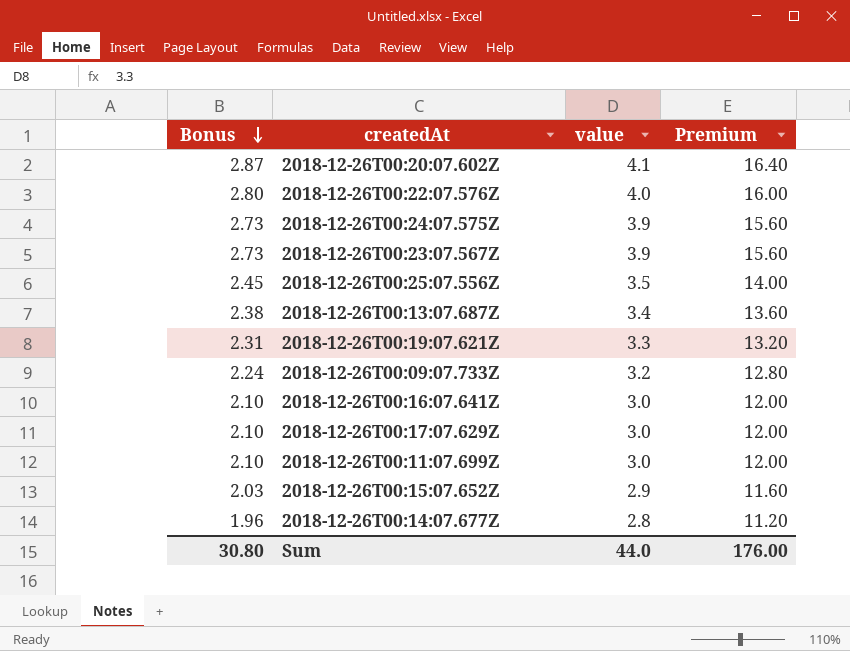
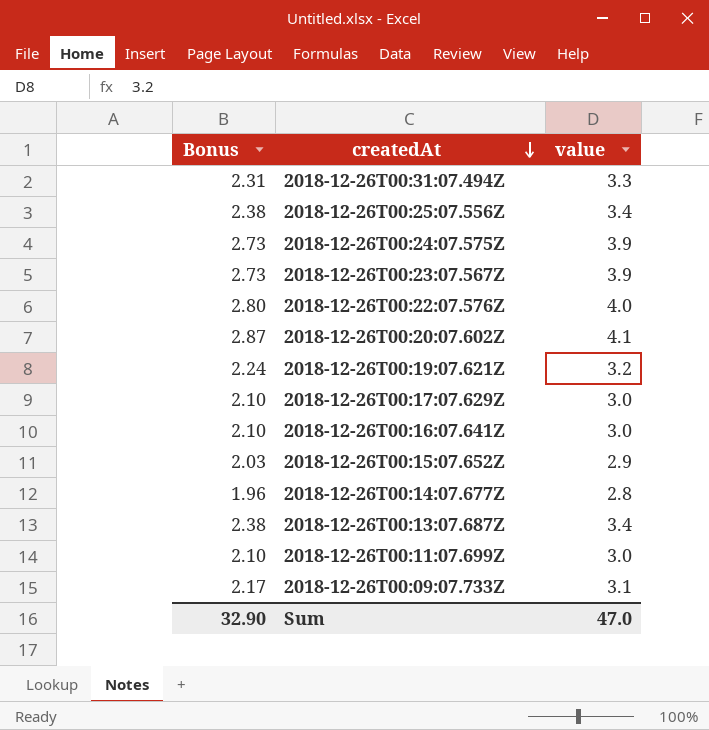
row order: Bonus descending -> createdAt descending
column Premium | formula: [value] * 4 -> none
row 2018-12-26T00:31:07.494Z: none -> 2.31 | 3.3
2018-12-26T00:25:07.556Z | Bonus: 2.45 -> 2.38
2018-12-26T00:25:07.556Z | value: 3.5 -> 3.4
2018-12-26T00:19:07.621Z | Bonus: 2.31 -> 2.24
2018-12-26T00:19:07.621Z | value: 3.3 -> 3.2
2018-12-26T00:09:07.733Z | Bonus: 2.24 -> 2.17
2018-12-26T00:09:07.733Z | value: 3.2 -> 3.1
Sum | Bonus: 30.80 -> 32.90
Sum | value: 44.0 -> 47.0

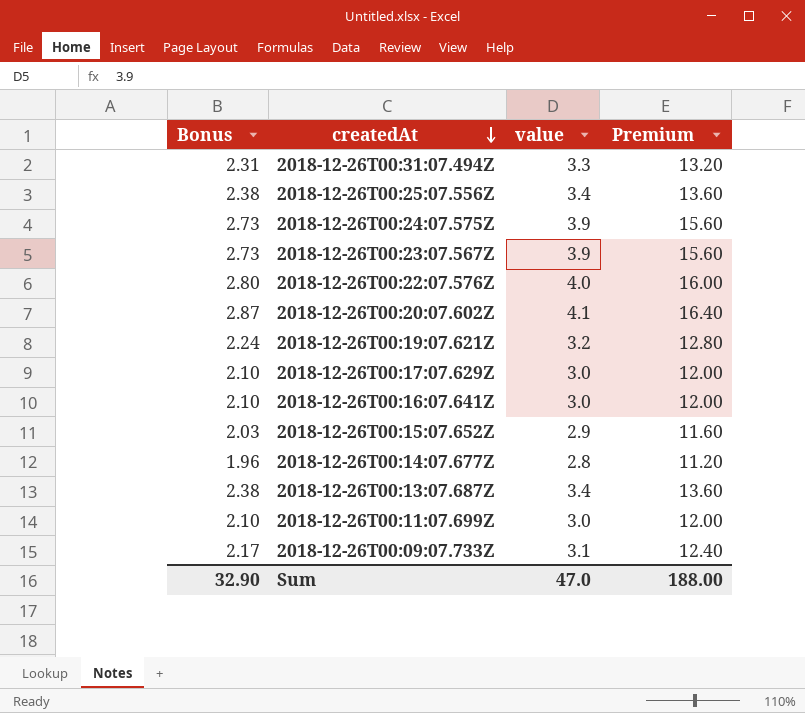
column Premium | formula: none -> [value] * 4

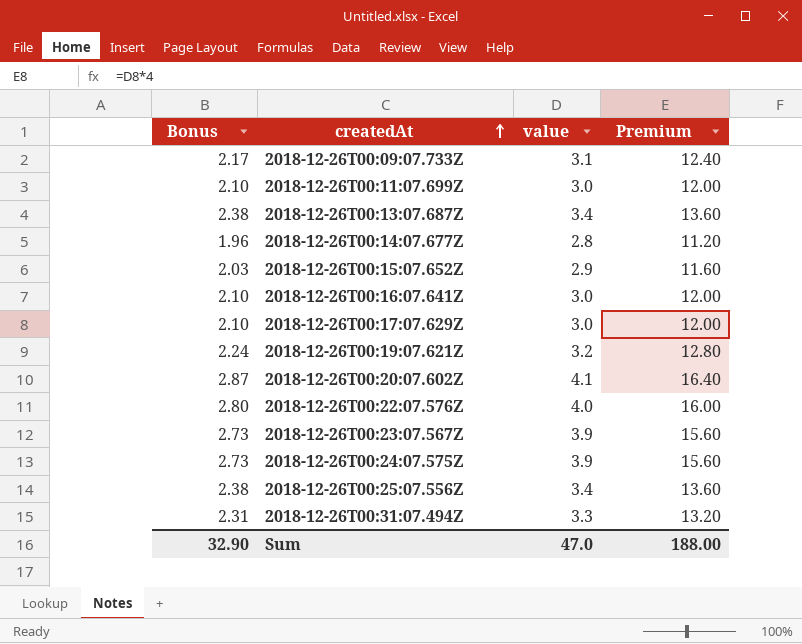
row order: createdAt descending -> createdAt ascending

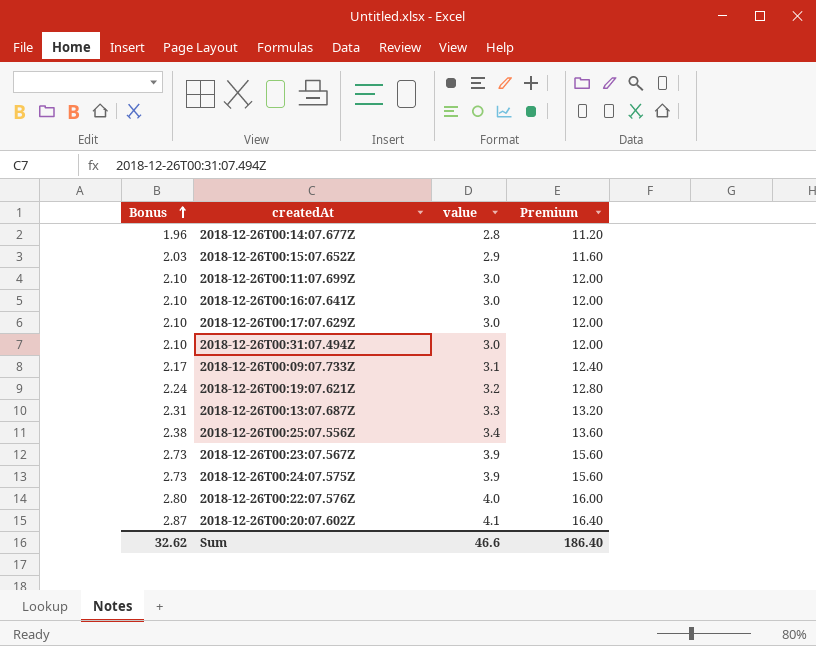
row order: createdAt ascending -> Bonus ascending
2018-12-26T00:31:07.494Z | Bonus: 2.31 -> 2.10
2018-12-26T00:31:07.494Z | value: 3.3 -> 3.0
2018-12-26T00:31:07.494Z | Premium: 13.20 -> 12.00
2018-12-26T00:13:07.687Z | Bonus: 2.38 -> 2.31
2018-12-26T00:13:07.687Z | value: 3.4 -> 3.3
2018-12-26T00:13:07.687Z | Premium: 13.60 -> 13.20
Sum | Bonus: 32.90 -> 32.62
Sum | value: 47.0 -> 46.6
Sum | Premium: 188.00 -> 186.40

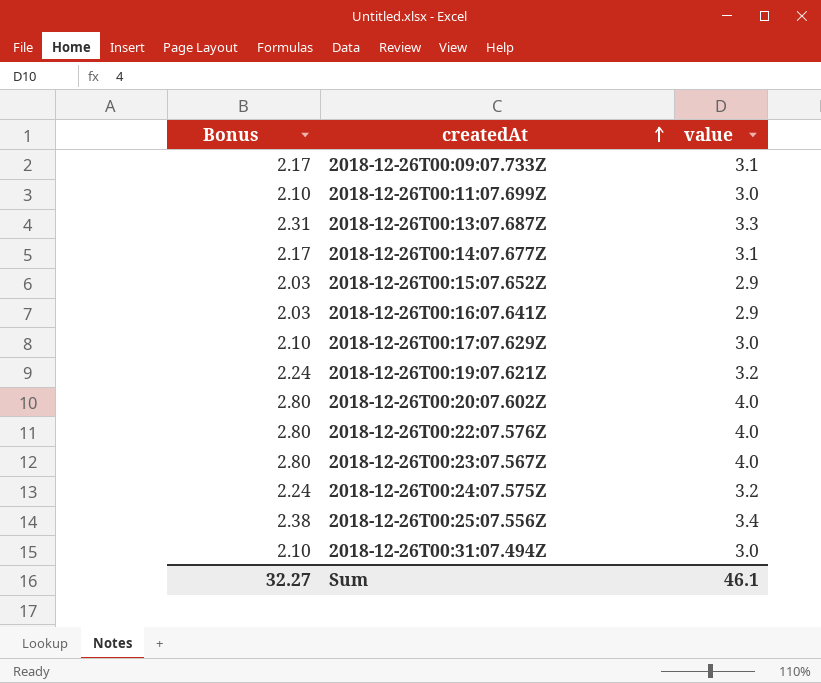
row order: Bonus ascending -> createdAt ascending
column Premium | formula: [value] * 4 -> none
2018-12-26T00:14:07.677Z | Bonus: 1.96 -> 2.17
2018-12-26T00:14:07.677Z | value: 2.8 -> 3.1
2018-12-26T00:16:07.641Z | Bonus: 2.10 -> 2.03
2018-12-26T00:16:07.641Z | value: 3.0 -> 2.9
2018-12-26T00:20:07.602Z | Bonus: 2.87 -> 2.80
2018-12-26T00:20:07.602Z | value: 4.1 -> 4.0
2018-12-26T00:23:07.567Z | Bonus: 2.73 -> 2.80
2018-12-26T00:23:07.567Z | value: 3.9 -> 4.0
2018-12-26T00:24:07.575Z | Bonus: 2.73 -> 2.24
2018-12-26T00:24:07.575Z | value: 3.9 -> 3.2
Sum | Bonus: 32.62 -> 32.27
Sum | value: 46.6 -> 46.1

